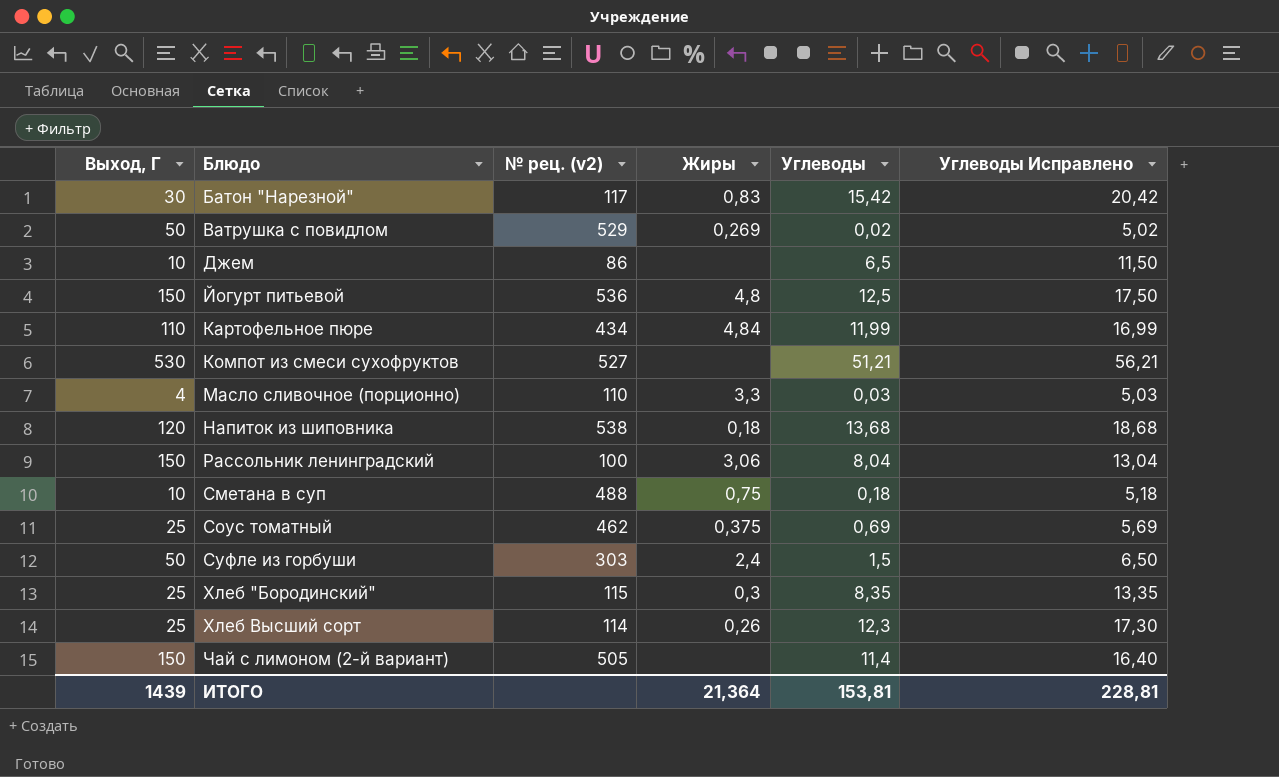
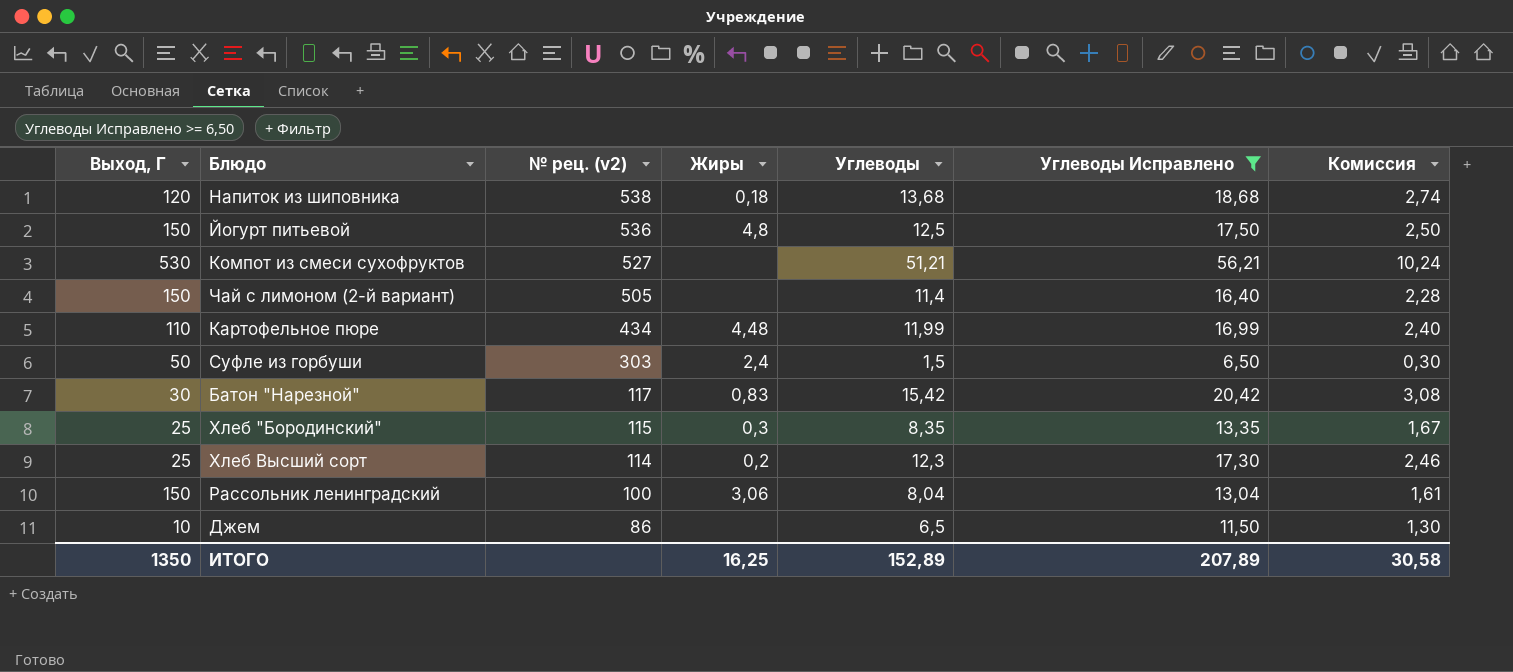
filter: none -> Углеводы Исправлено >= 6,50
row order: Блюдо ascending -> № рец. (v2) descending
column Комиссия | formula: none -> [Углеводы] * 0,2
Картофельное пюре | Жиры: 4,84 -> 4,48
Хлеб Высший сорт | Жиры: 0,26 -> 0,2
ИТОГО | Выход, Г: 1439 -> 1350
ИТОГО | Жиры: 21,364 -> 16,25
ИТОГО | Углеводы: 153,81 -> 152,89
ИТОГО | Углеводы Исправлено: 228,81 -> 207,89

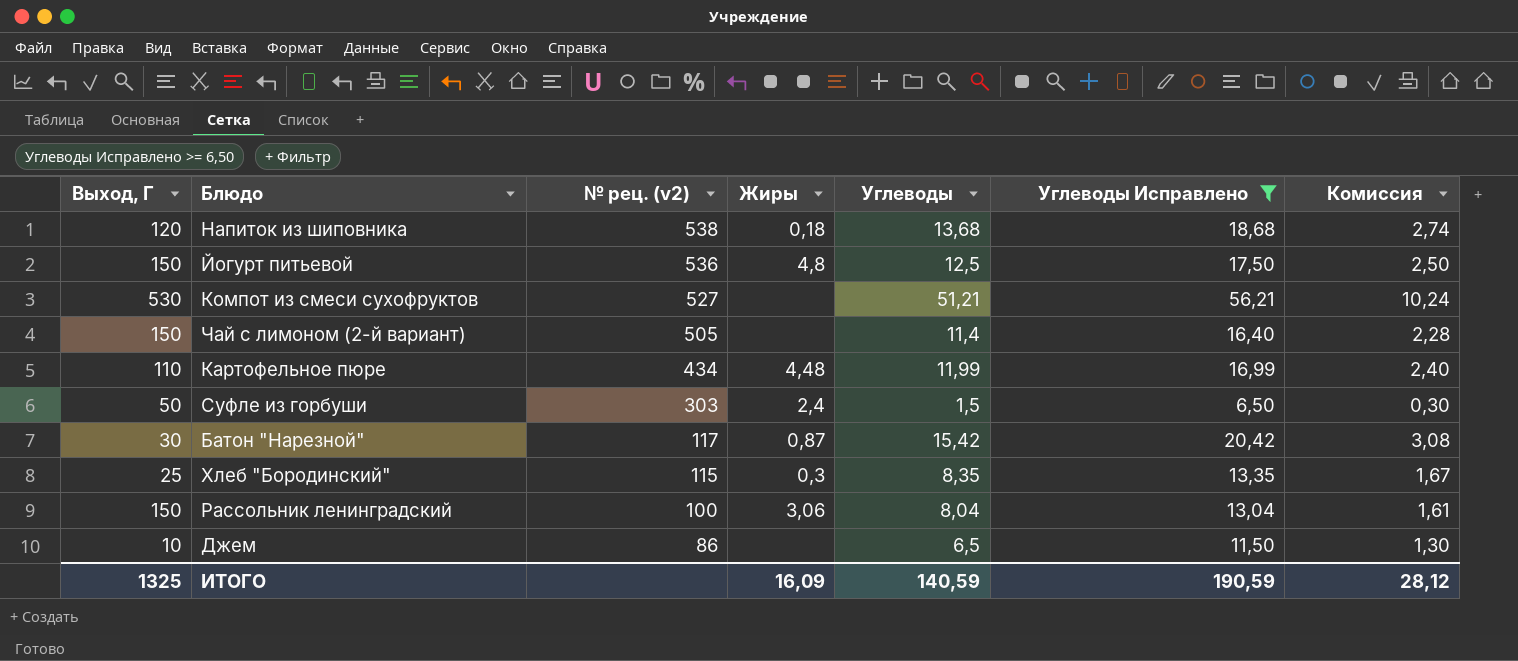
row Хлеб Высший сорт: 25 | 114 | 0,2 | 12,3 | 17,30 | 2,46 -> none
Батон "Нарезной" | Жиры: 0,83 -> 0,87
ИТОГО | Выход, Г: 1350 -> 1325
ИТОГО | Жиры: 16,25 -> 16,09
ИТОГО | Углеводы: 152,89 -> 140,59
ИТОГО | Углеводы Исправлено: 207,89 -> 190,59
ИТОГО | Комиссия: 30,58 -> 28,12

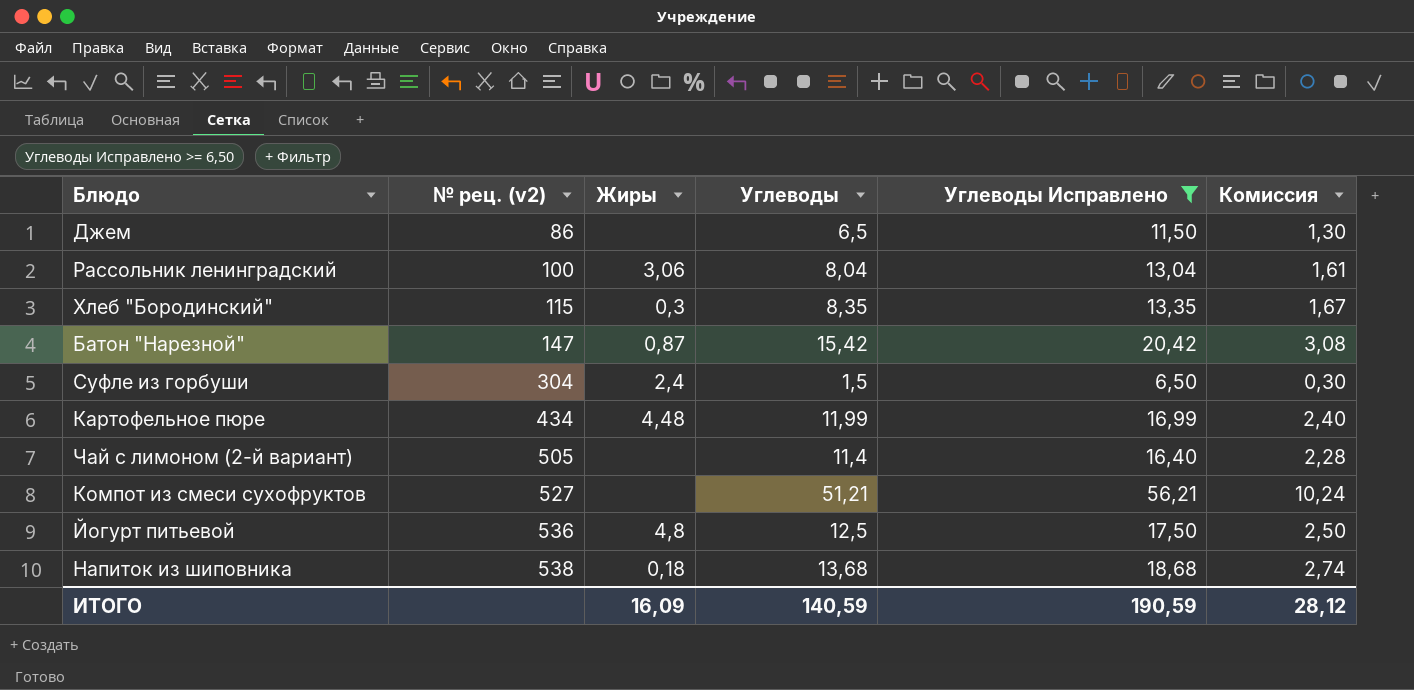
row order: № рец. (v2) descending -> № рец. (v2) ascending
column Выход, Г | position: 1 -> none
Батон "Нарезной" | № рец. (v2): 117 -> 147
Суфле из горбуши | № рец. (v2): 303 -> 304

